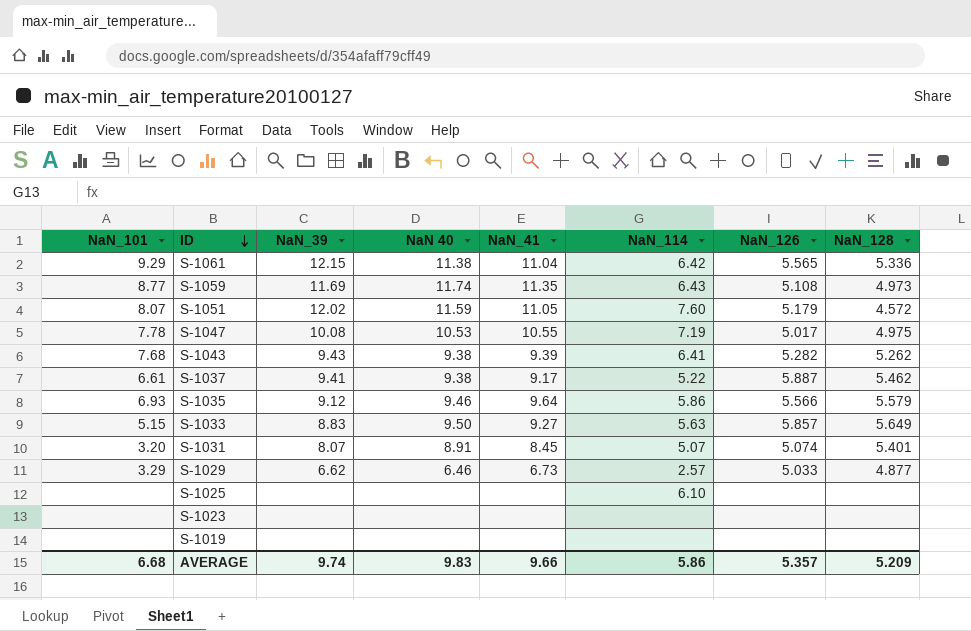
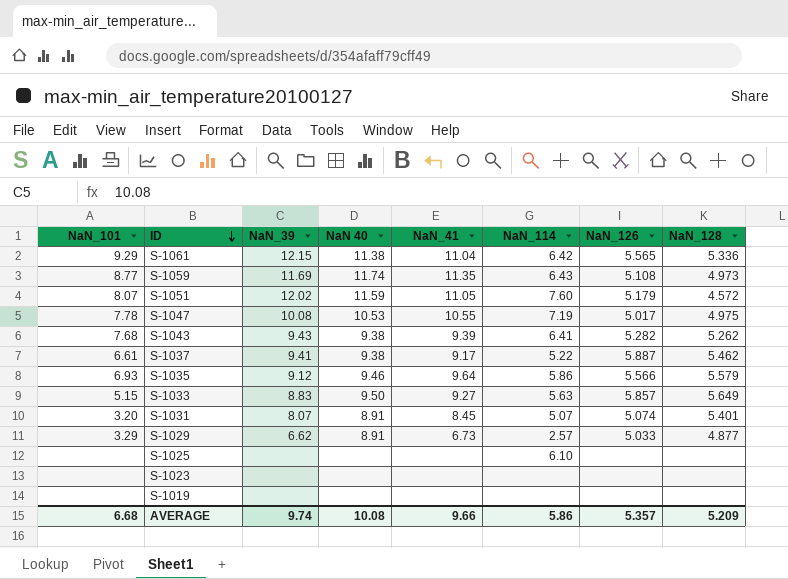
S-1029 | NaN 40: 6.46 -> 8.91
AVERAGE | NaN 40: 9.83 -> 10.08

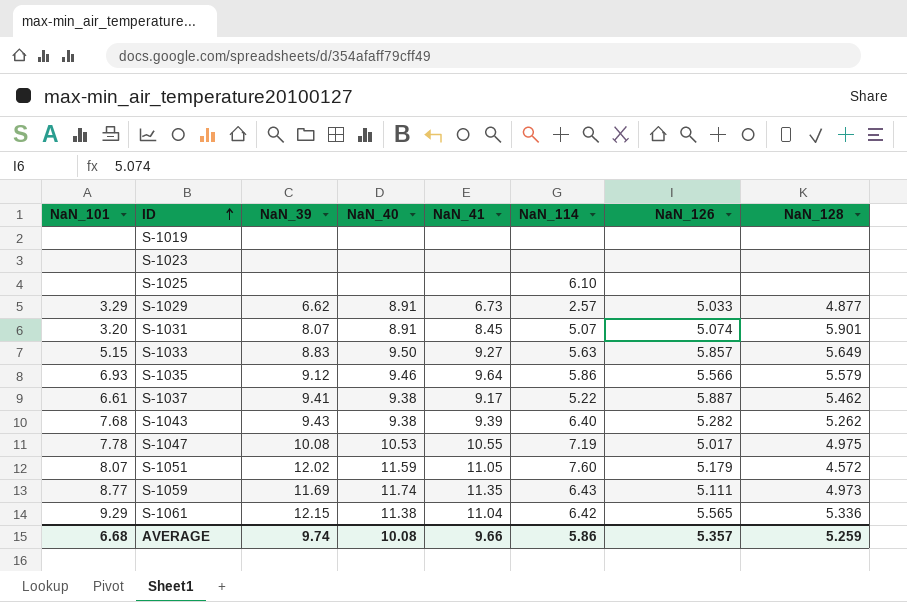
row order: ID descending -> ID ascending
column name: NaN 40 -> NaN_40
S-1031 | NaN_128: 5.401 -> 5.901
S-1043 | NaN_114: 6.41 -> 6.40
S-1059 | NaN_126: 5.108 -> 5.111
AVERAGE | NaN_128: 5.209 -> 5.259

